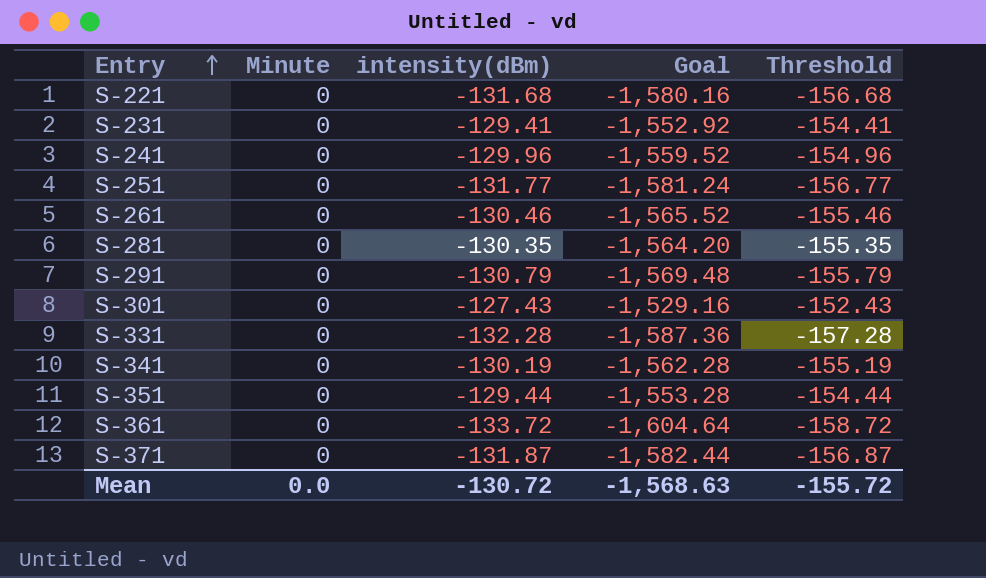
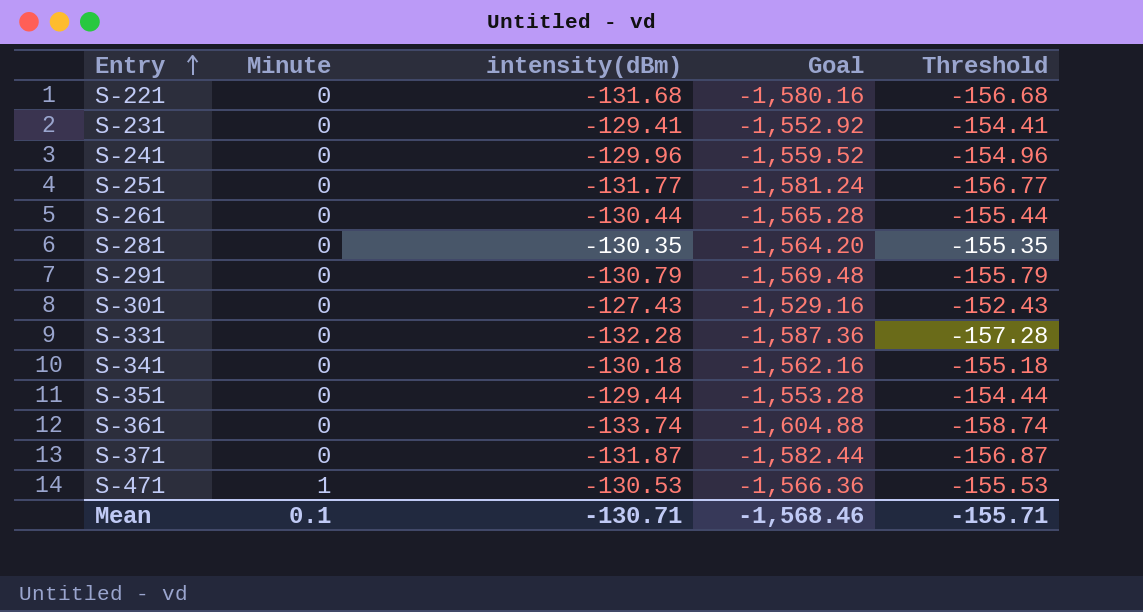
S-261 | intensity(dBm): -130.46 -> -130.44
S-261 | Goal: -1,565.52 -> -1,565.28
S-261 | Threshold: -155.46 -> -155.44
S-341 | intensity(dBm): -130.19 -> -130.18
S-341 | Goal: -1,562.28 -> -1,562.16
S-341 | Threshold: -155.19 -> -155.18
S-361 | intensity(dBm): -133.72 -> -133.74
S-361 | Goal: -1,604.64 -> -1,604.88
S-361 | Threshold: -158.72 -> -158.74
row S-471: none -> 1 | -130.53 | -1,566.36 | -155.53
Mean | Minute: 0.0 -> 0.1
Mean | intensity(dBm): -130.72 -> -130.71
Mean | Goal: -1,568.63 -> -1,568.46
Mean | Threshold: -155.72 -> -155.71

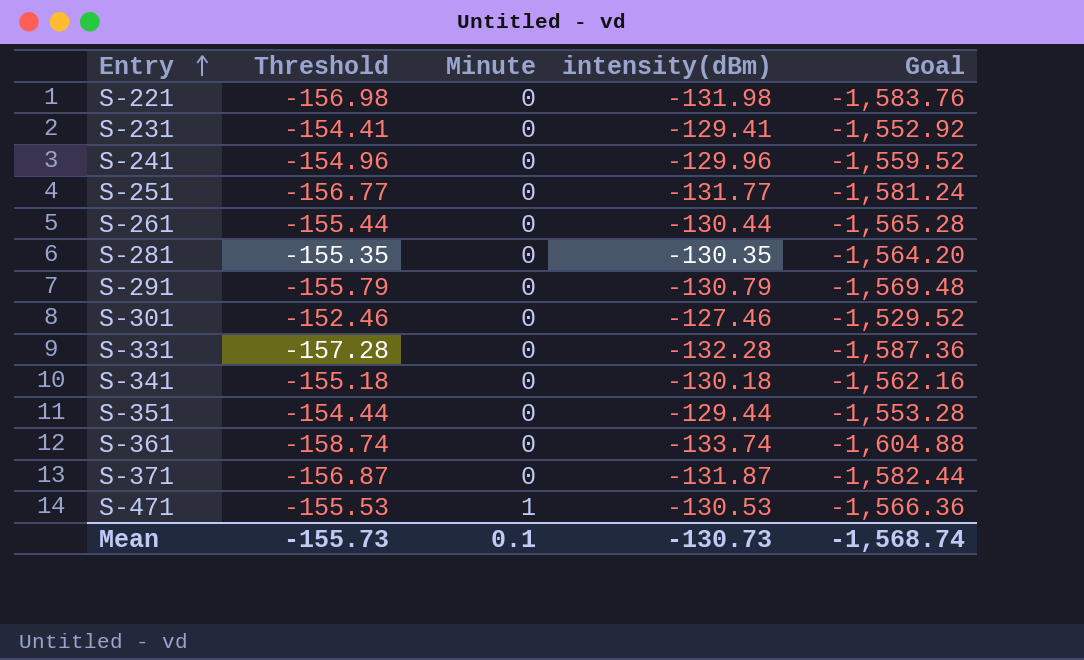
column Threshold | position: 5 -> 2
S-221 | Threshold: -156.68 -> -156.98
S-221 | intensity(dBm): -131.68 -> -131.98
S-221 | Goal: -1,580.16 -> -1,583.76
S-301 | Threshold: -152.43 -> -152.46
S-301 | intensity(dBm): -127.43 -> -127.46
S-301 | Goal: -1,529.16 -> -1,529.52
Mean | Threshold: -155.71 -> -155.73
Mean | intensity(dBm): -130.71 -> -130.73
Mean | Goal: -1,568.46 -> -1,568.74

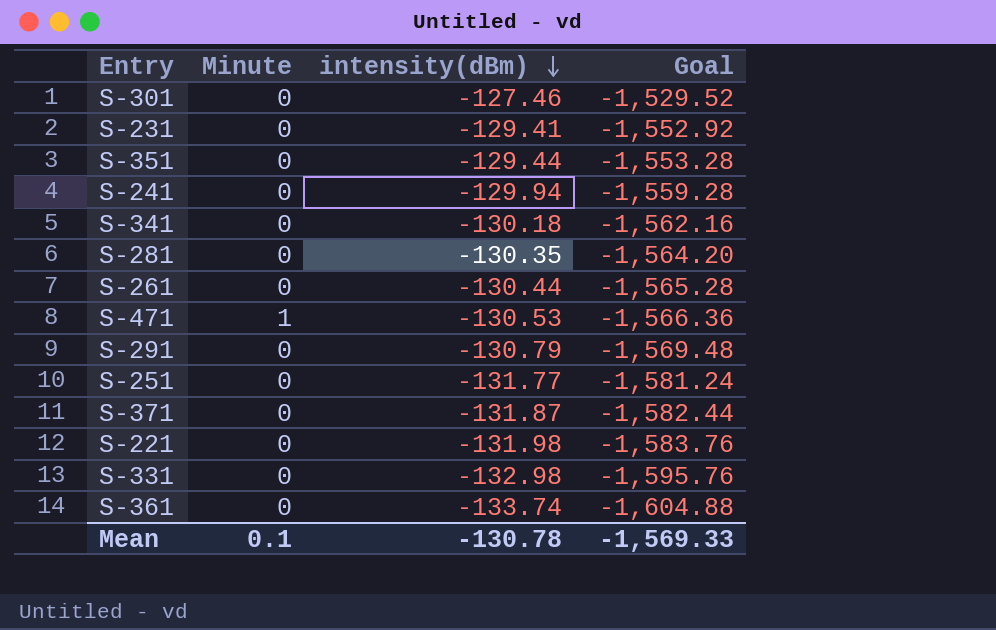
row order: Entry ascending -> intensity(dBm) descending
column Threshold | formula: [intensity(dBm)] - 25 -> none
S-241 | intensity(dBm): -129.96 -> -129.94
S-241 | Goal: -1,559.52 -> -1,559.28
S-331 | intensity(dBm): -132.28 -> -132.98
S-331 | Goal: -1,587.36 -> -1,595.76
Mean | intensity(dBm): -130.73 -> -130.78
Mean | Goal: -1,568.74 -> -1,569.33

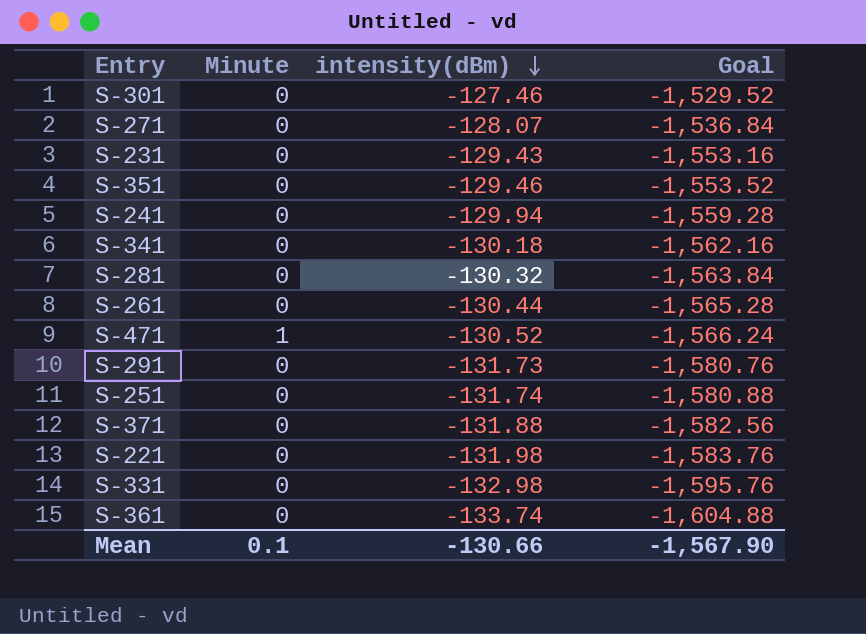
row S-271: none -> 0 | -128.07 | -1,536.84
S-231 | intensity(dBm): -129.41 -> -129.43
S-231 | Goal: -1,552.92 -> -1,553.16
S-351 | intensity(dBm): -129.44 -> -129.46
S-351 | Goal: -1,553.28 -> -1,553.52
S-281 | intensity(dBm): -130.35 -> -130.32
S-281 | Goal: -1,564.20 -> -1,563.84
S-471 | intensity(dBm): -130.53 -> -130.52
S-471 | Goal: -1,566.36 -> -1,566.24
S-291 | intensity(dBm): -130.79 -> -131.73
S-291 | Goal: -1,569.48 -> -1,580.76
S-251 | intensity(dBm): -131.77 -> -131.74
S-251 | Goal: -1,581.24 -> -1,580.88
S-371 | intensity(dBm): -131.87 -> -131.88
S-371 | Goal: -1,582.44 -> -1,582.56
Mean | intensity(dBm): -130.78 -> -130.66
Mean | Goal: -1,569.33 -> -1,567.90

